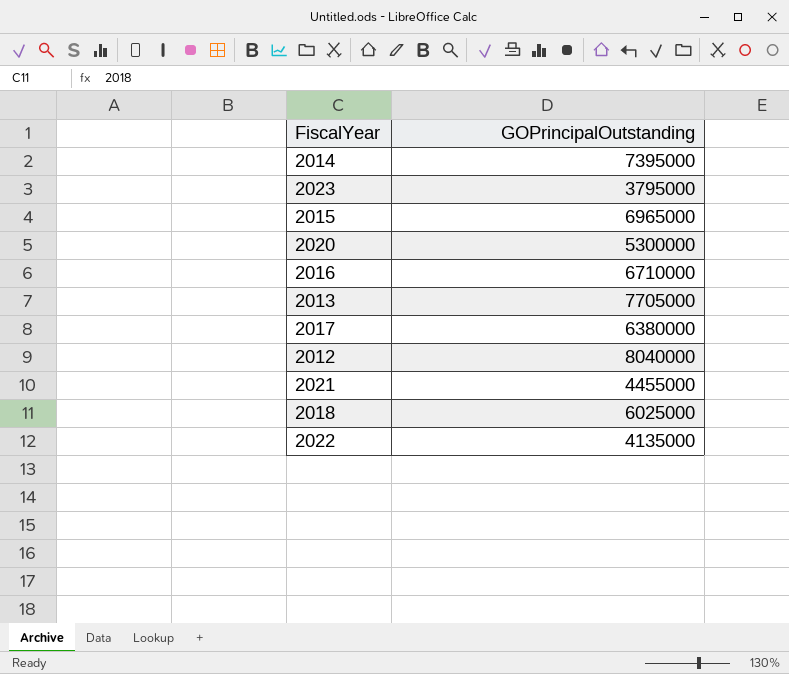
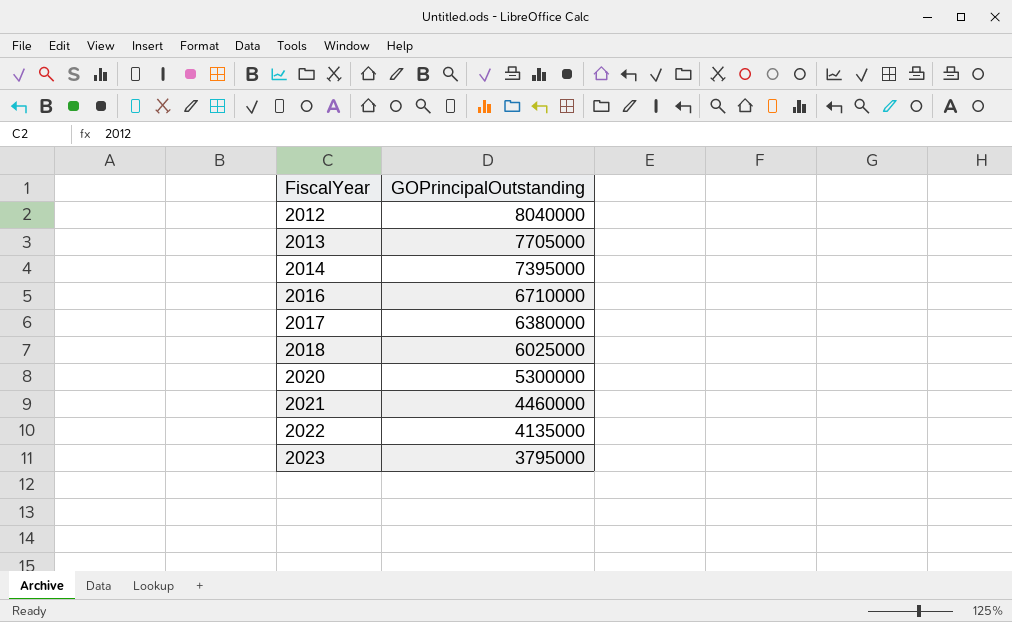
row order: none -> FiscalYear ascending
row 2015: 6965000 -> none
2021 | GOPrincipalOutstanding: 4455000 -> 4460000

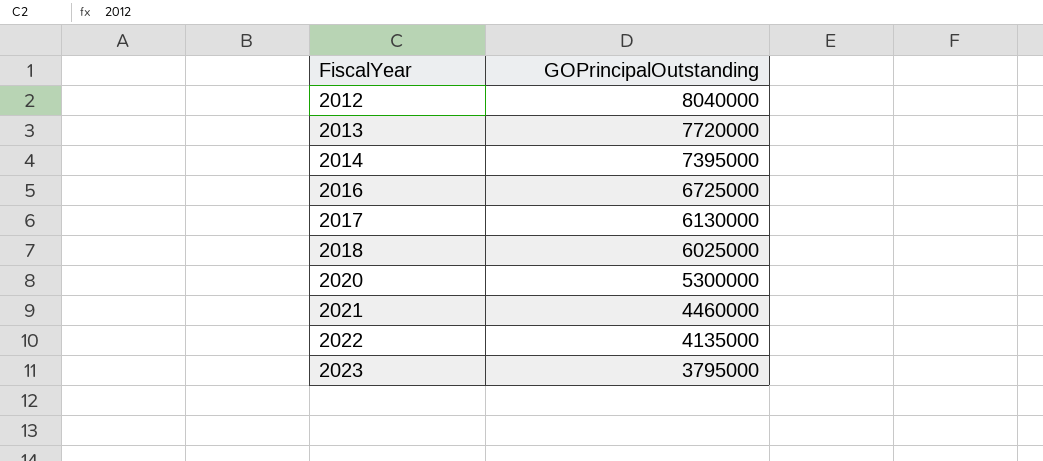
2013 | GOPrincipalOutstanding: 7705000 -> 7720000
2016 | GOPrincipalOutstanding: 6710000 -> 6725000
2017 | GOPrincipalOutstanding: 6380000 -> 6130000

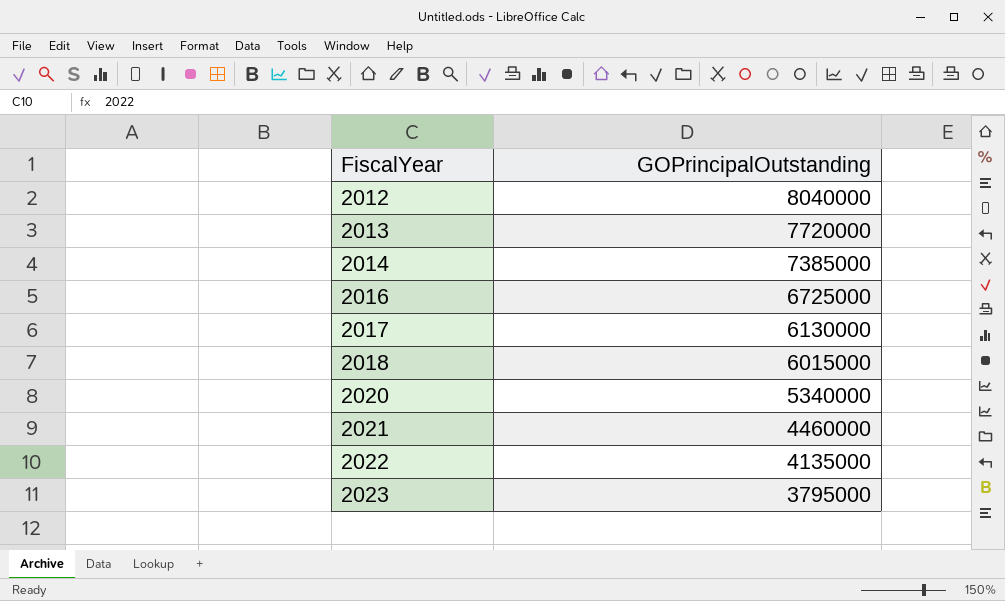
2014 | GOPrincipalOutstanding: 7395000 -> 7385000
2018 | GOPrincipalOutstanding: 6025000 -> 6015000
2020 | GOPrincipalOutstanding: 5300000 -> 5340000

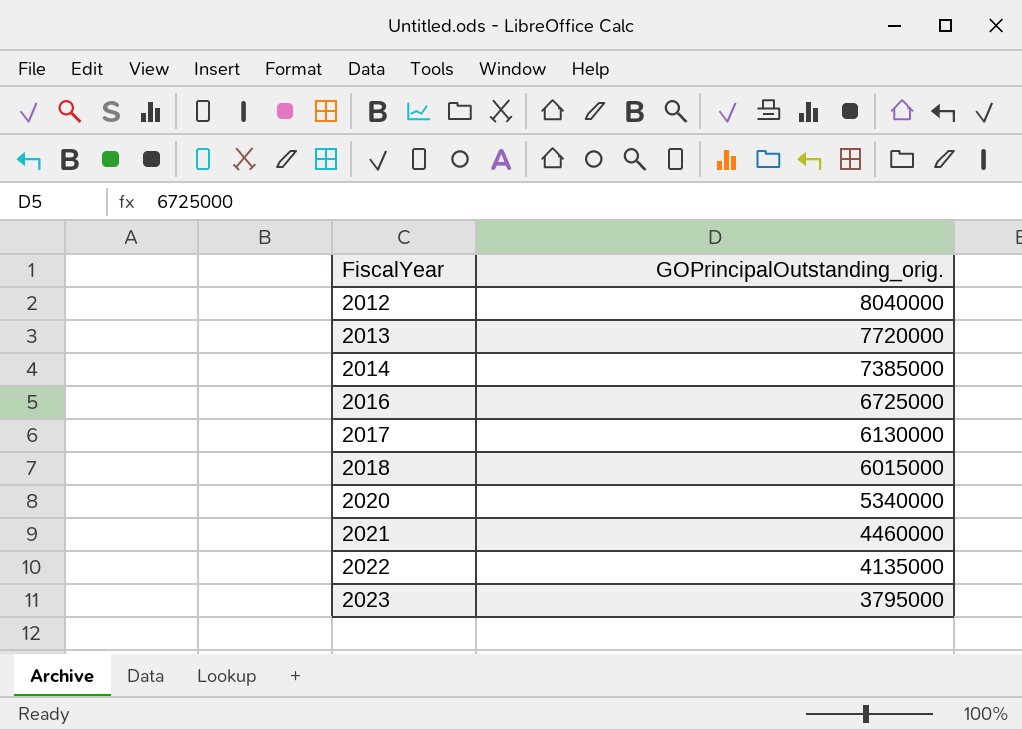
column name: GOPrincipalOutstanding -> GOPrincipalOutstanding_orig.

